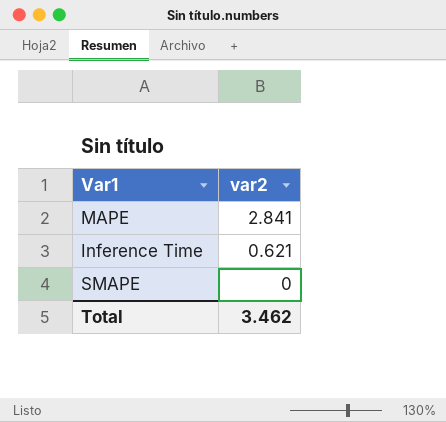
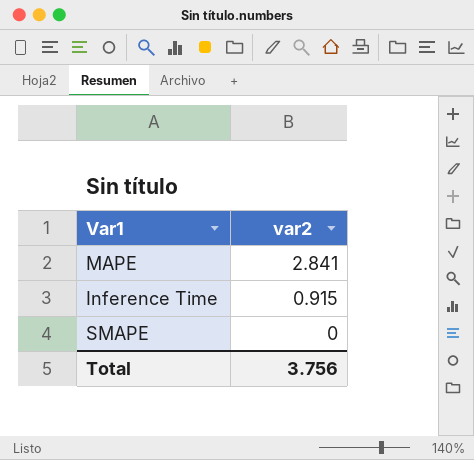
Inference Time | var2: 0.621 -> 0.915
Total | var2: 3.462 -> 3.756

